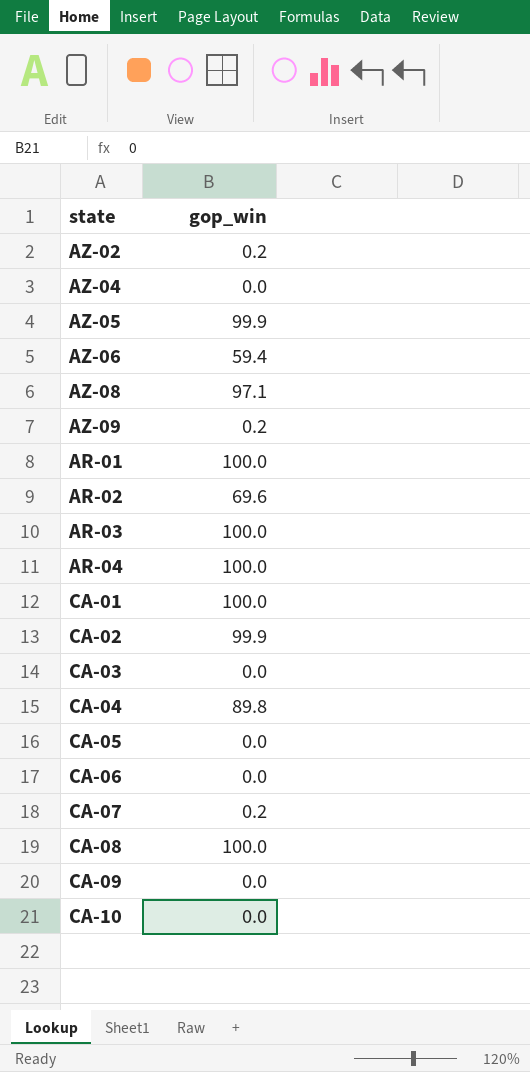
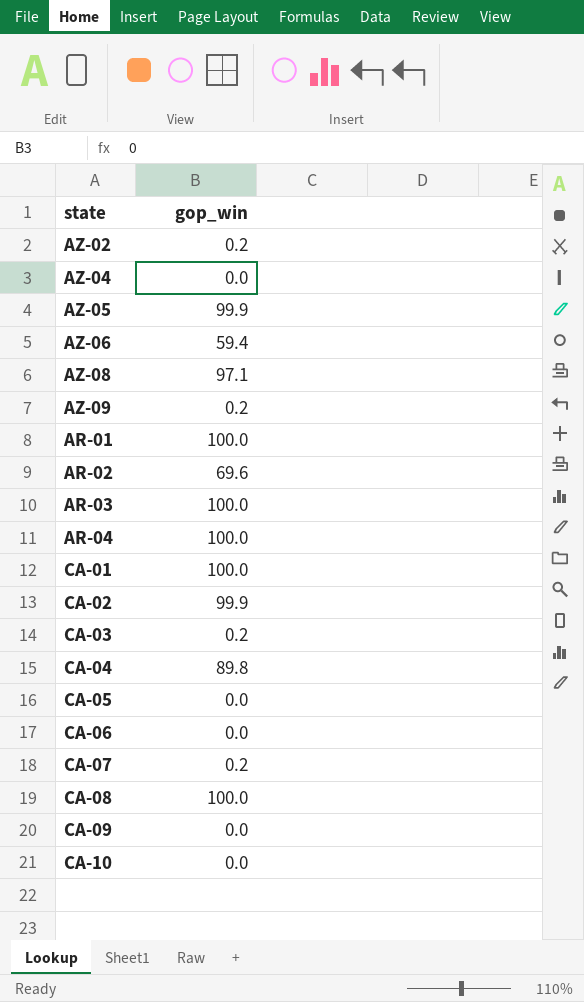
CA-03 | gop_win: 0.0 -> 0.2

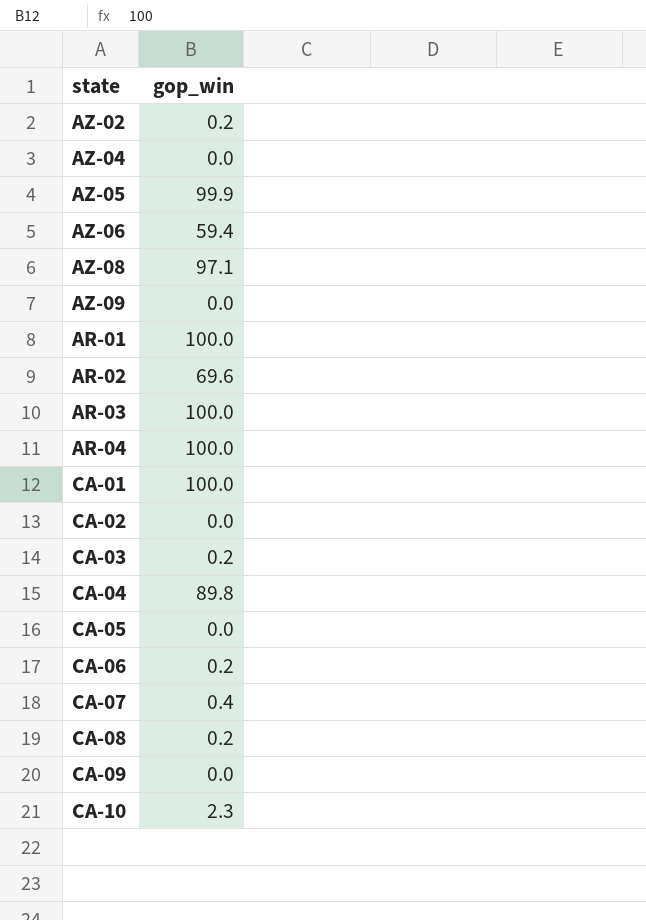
AZ-09 | gop_win: 0.2 -> 0.0
CA-02 | gop_win: 99.9 -> 0.0
CA-06 | gop_win: 0.0 -> 0.2
CA-07 | gop_win: 0.2 -> 0.4
CA-08 | gop_win: 100.0 -> 0.2
CA-10 | gop_win: 0.0 -> 2.3

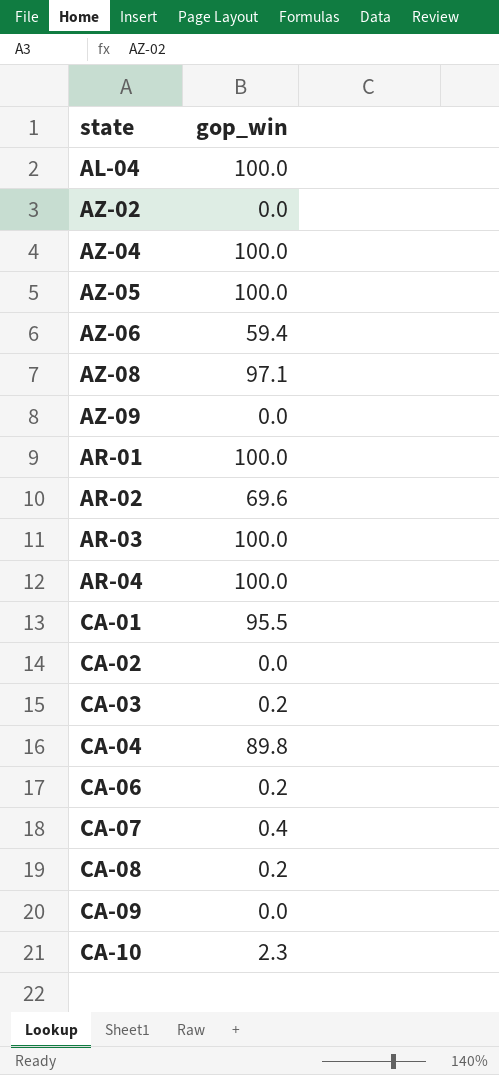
row CA-05: 0.0 -> none
row AL-04: none -> 100.0
AZ-02 | gop_win: 0.2 -> 0.0
AZ-04 | gop_win: 0.0 -> 100.0
AZ-05 | gop_win: 99.9 -> 100.0
CA-01 | gop_win: 100.0 -> 95.5

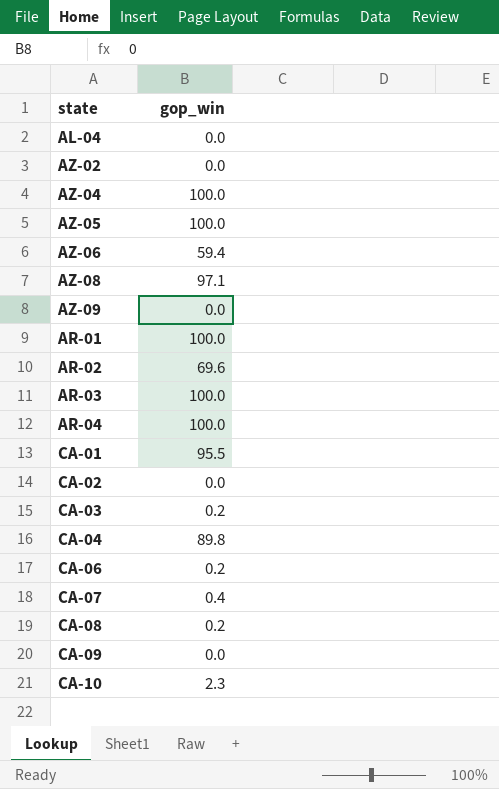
AL-04 | gop_win: 100.0 -> 0.0

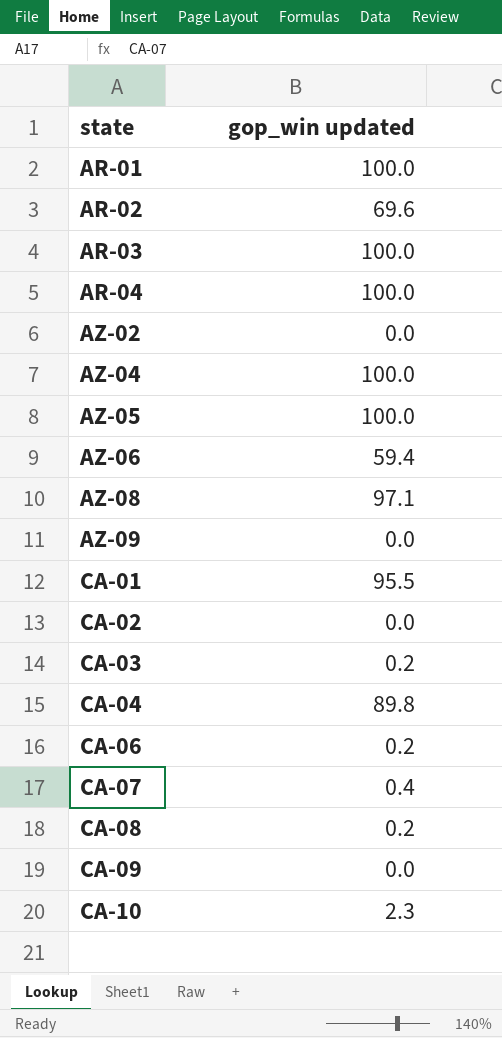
row order: none -> state ascending
column name: gop_win -> gop_win updated
row AL-04: 0.0 -> none

